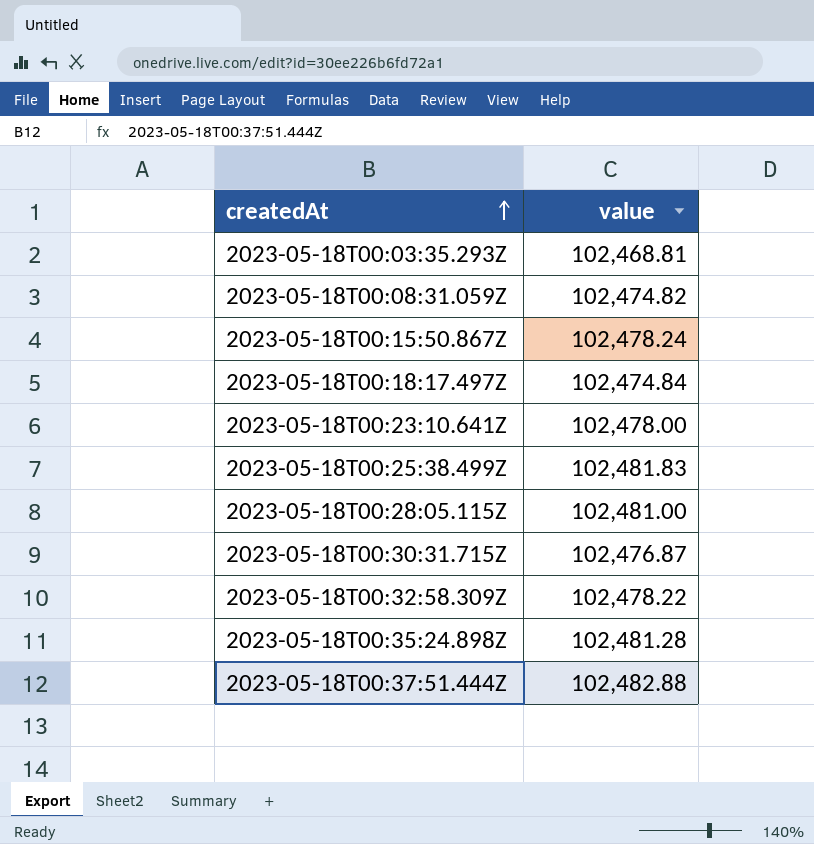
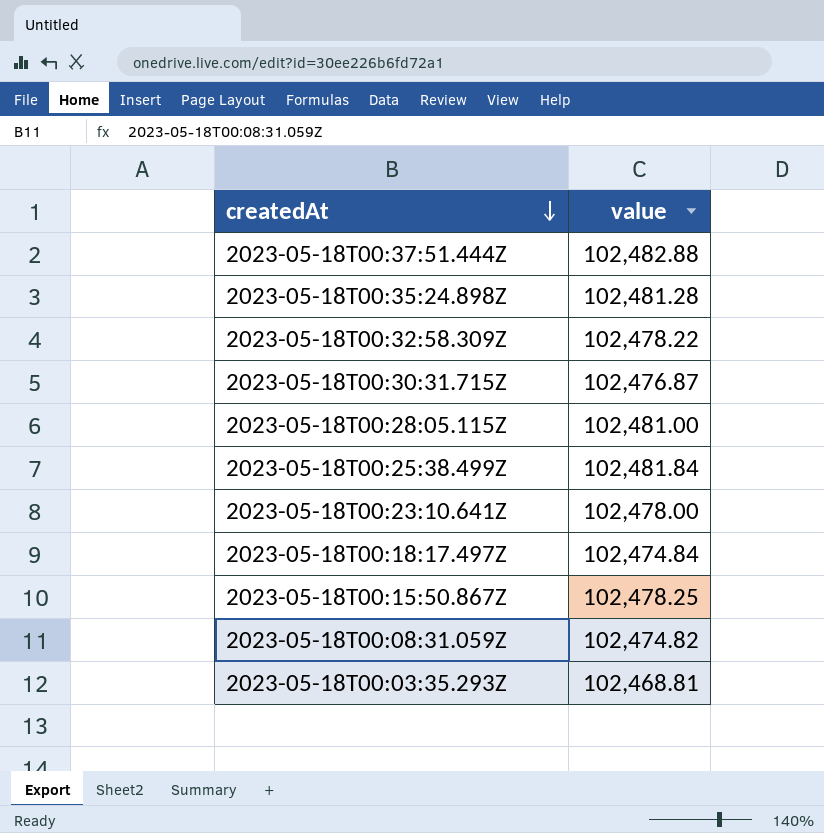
row order: createdAt ascending -> createdAt descending
2023-05-18T00:25:38.499Z | value: 102,481.83 -> 102,481.84
2023-05-18T00:15:50.867Z | value: 102,478.24 -> 102,478.25

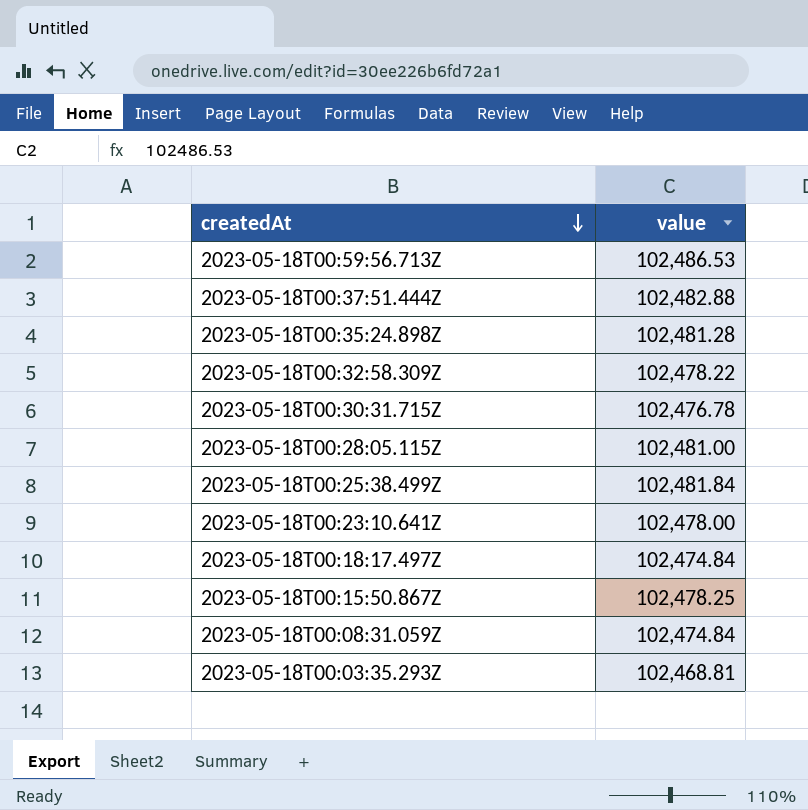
row 2023-05-18T00:59:56.713Z: none -> 102,486.53
2023-05-18T00:30:31.715Z | value: 102,476.87 -> 102,476.78
2023-05-18T00:08:31.059Z | value: 102,474.82 -> 102,474.84

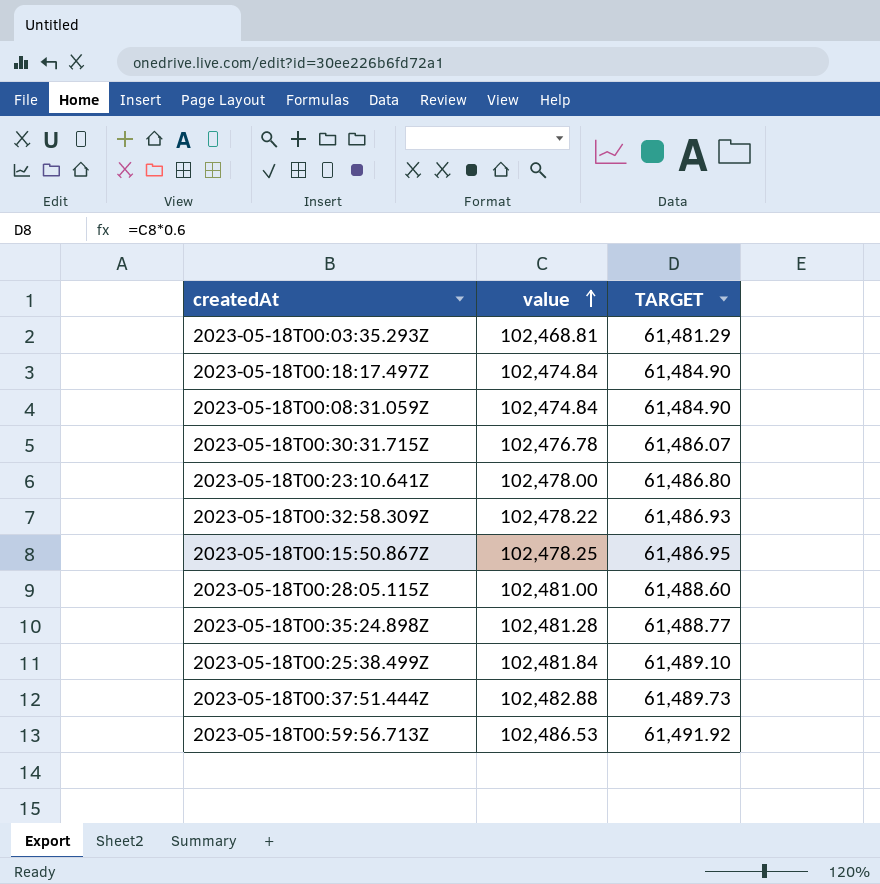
row order: createdAt descending -> value ascending
column TARGET | formula: none -> [value] * 0.6

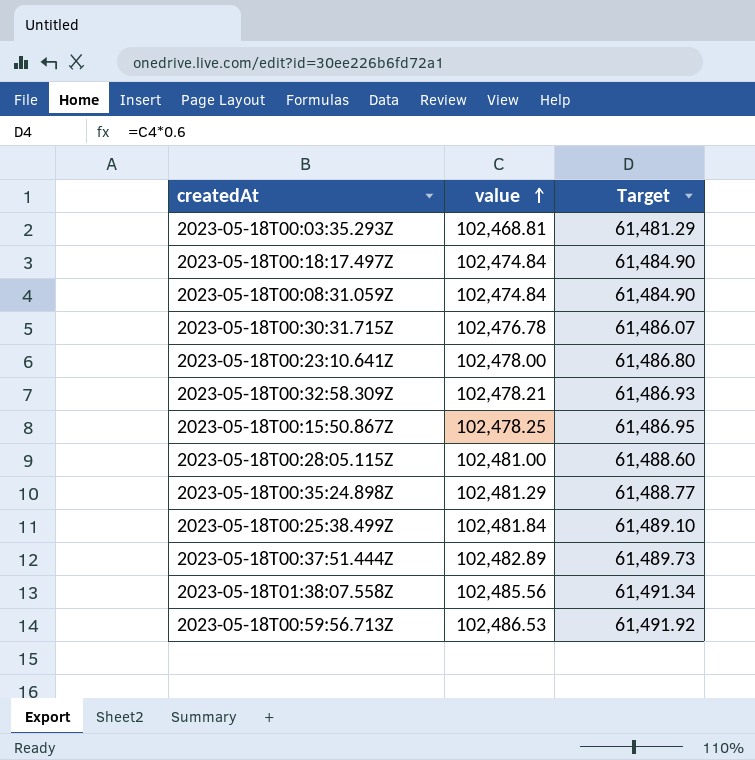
column name: TARGET -> Target
2023-05-18T00:32:58.309Z | value: 102,478.22 -> 102,478.21
2023-05-18T00:35:24.898Z | value: 102,481.28 -> 102,481.29
2023-05-18T00:37:51.444Z | value: 102,482.88 -> 102,482.89
row 2023-05-18T01:38:07.558Z: none -> 102,485.56 | 61,491.34

